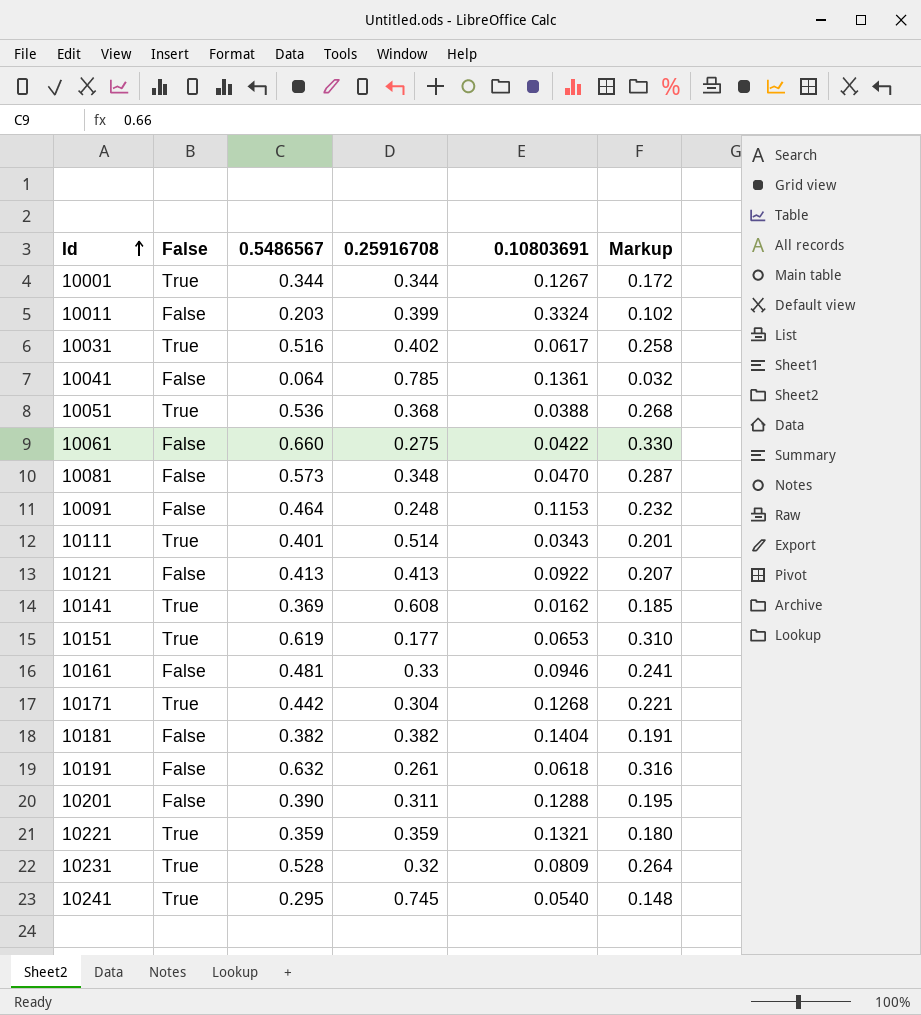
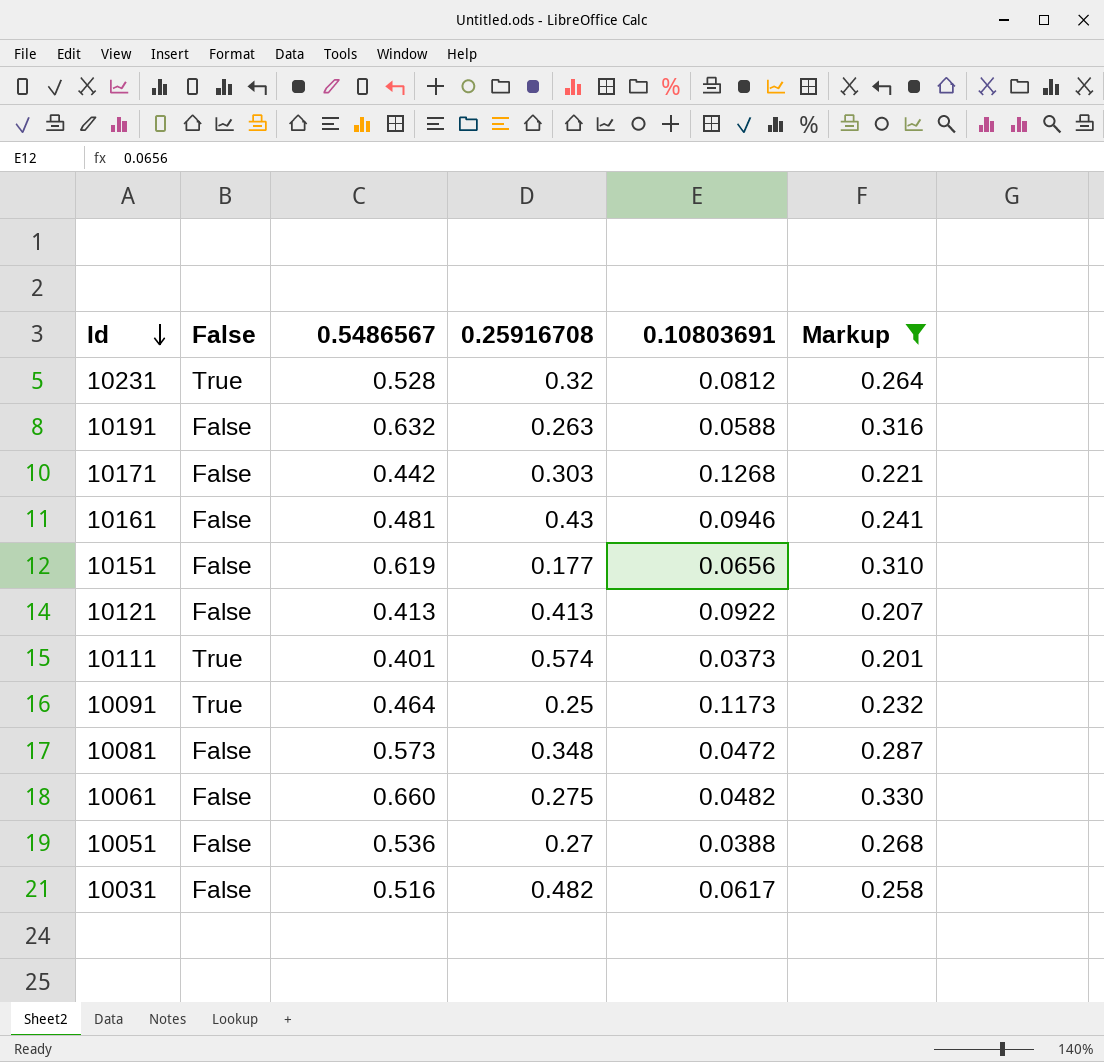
filter: none -> Markup >= 0.201
row order: Id ascending -> Id descending
10231 | 0.10803691: 0.0809 -> 0.0812
10191 | 0.25916708: 0.261 -> 0.263
10191 | 0.10803691: 0.0618 -> 0.0588
10171 | False: True -> False
10171 | 0.25916708: 0.304 -> 0.303
10161 | 0.25916708: 0.33 -> 0.43
10151 | False: True -> False
10151 | 0.10803691: 0.0653 -> 0.0656
10111 | 0.25916708: 0.514 -> 0.574
10111 | 0.10803691: 0.0343 -> 0.0373
10091 | False: False -> True
10091 | 0.25916708: 0.248 -> 0.25
10091 | 0.10803691: 0.1153 -> 0.1173
10081 | 0.10803691: 0.0470 -> 0.0472
10061 | 0.10803691: 0.0422 -> 0.0482
10051 | False: True -> False
10051 | 0.25916708: 0.368 -> 0.27
10031 | False: True -> False
10031 | 0.25916708: 0.402 -> 0.482

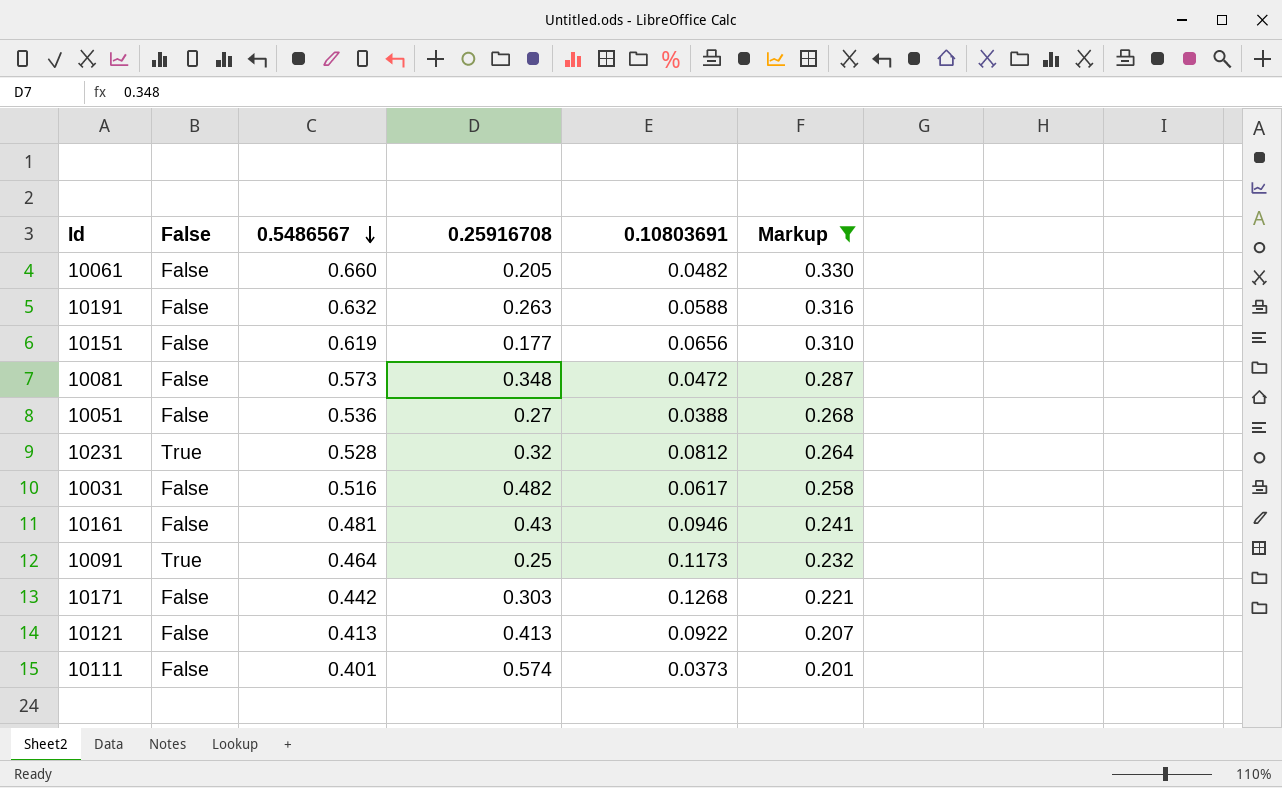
row order: Id descending -> 0.5486567 descending
10061 | 0.25916708: 0.275 -> 0.205
10111 | False: True -> False

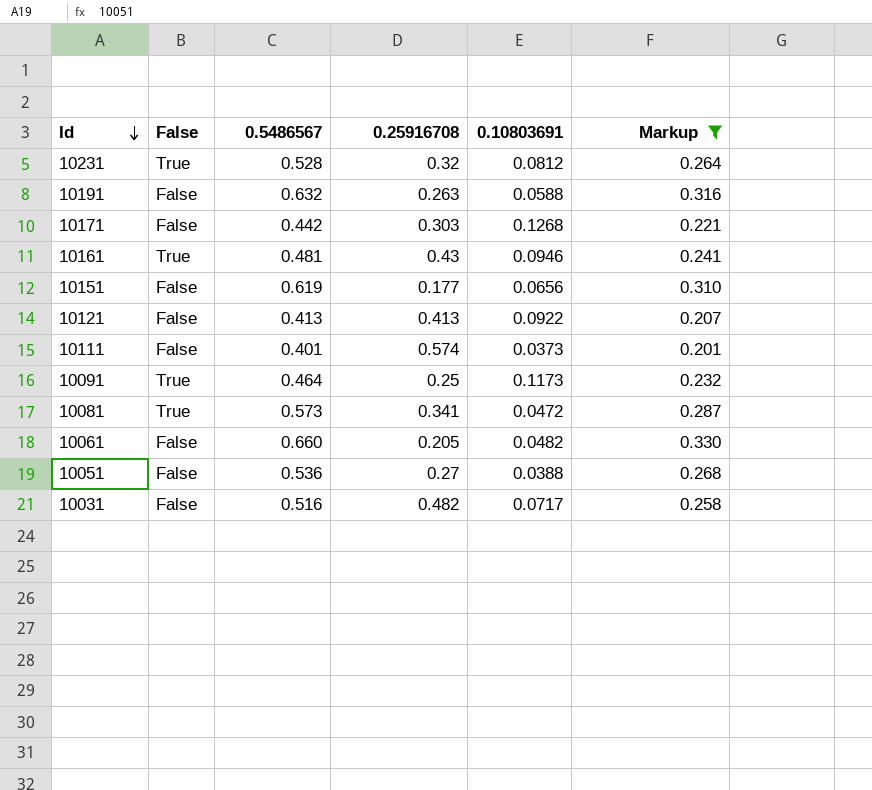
row order: 0.5486567 descending -> Id descending
10161 | False: False -> True
10081 | False: False -> True
10081 | 0.25916708: 0.348 -> 0.341
10031 | 0.10803691: 0.0617 -> 0.0717

